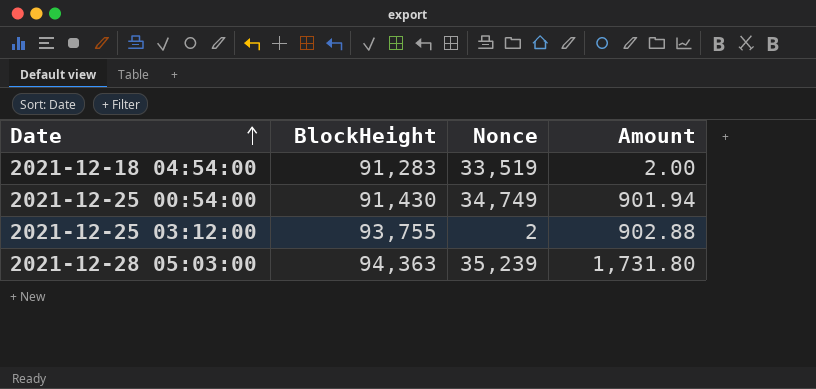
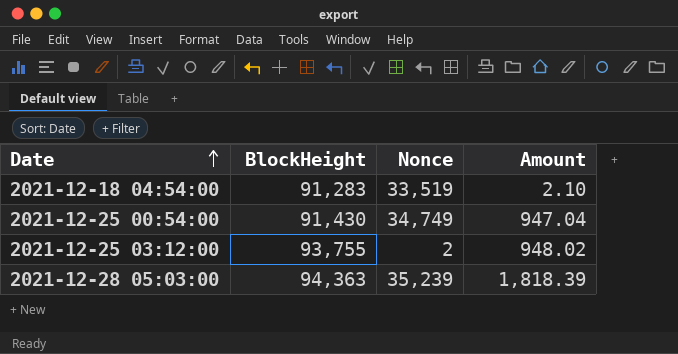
2021-12-18 04:54:00 | Amount: 2.00 -> 2.10
2021-12-25 00:54:00 | Amount: 901.94 -> 947.04
2021-12-25 03:12:00 | Amount: 902.88 -> 948.02
2021-12-28 05:03:00 | Amount: 1,731.80 -> 1,818.39

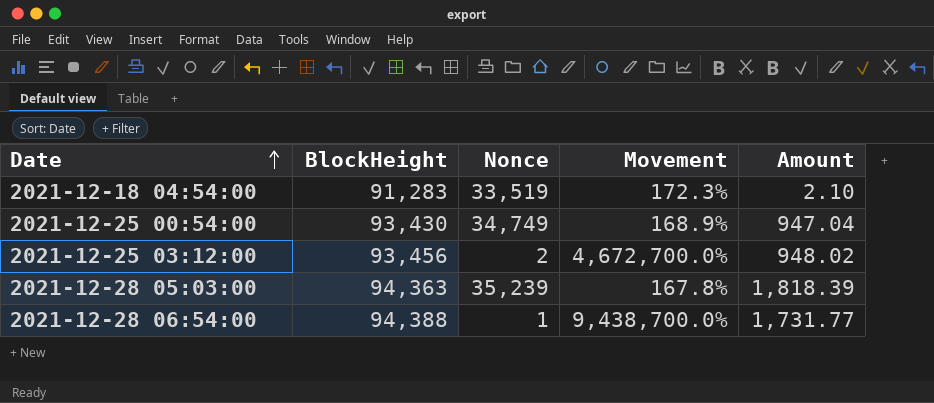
column Movement | formula: none -> ([BlockHeight] - [Nonce]) / [Nonce]
2021-12-25 00:54:00 | BlockHeight: 91,430 -> 93,430
2021-12-25 03:12:00 | BlockHeight: 93,755 -> 93,456
row 2021-12-28 06:54:00: none -> 94,388 | 1 | 9,438,700.0% | 1,731.77

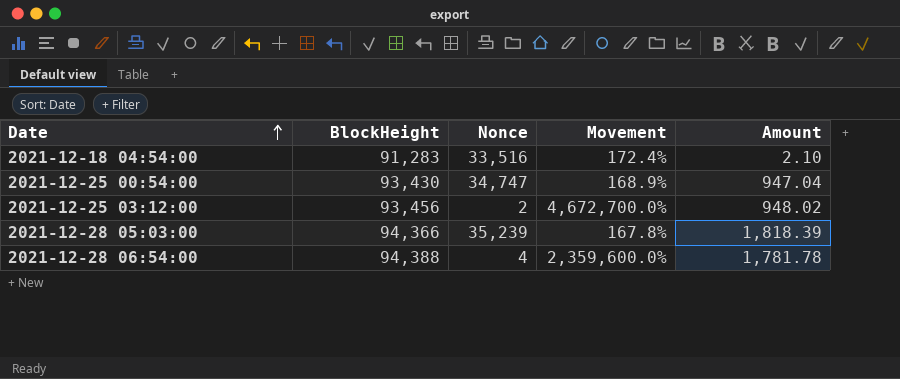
2021-12-18 04:54:00 | Nonce: 33,519 -> 33,516
2021-12-18 04:54:00 | Movement: 172.3% -> 172.4%
2021-12-25 00:54:00 | Nonce: 34,749 -> 34,747
2021-12-28 05:03:00 | BlockHeight: 94,363 -> 94,366
2021-12-28 06:54:00 | Nonce: 1 -> 4
2021-12-28 06:54:00 | Movement: 9,438,700.0% -> 2,359,600.0%
2021-12-28 06:54:00 | Amount: 1,731.77 -> 1,781.78

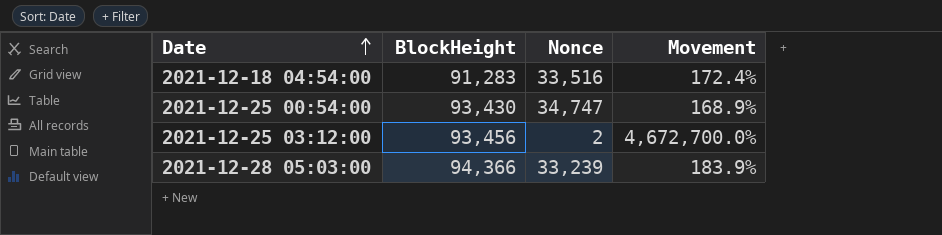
column Amount | position: 5 -> none
row 2021-12-28 06:54:00: 94,388 | 4 | 2,359,600.0% | 1,781.78 -> none
2021-12-28 05:03:00 | Nonce: 35,239 -> 33,239
2021-12-28 05:03:00 | Movement: 167.8% -> 183.9%

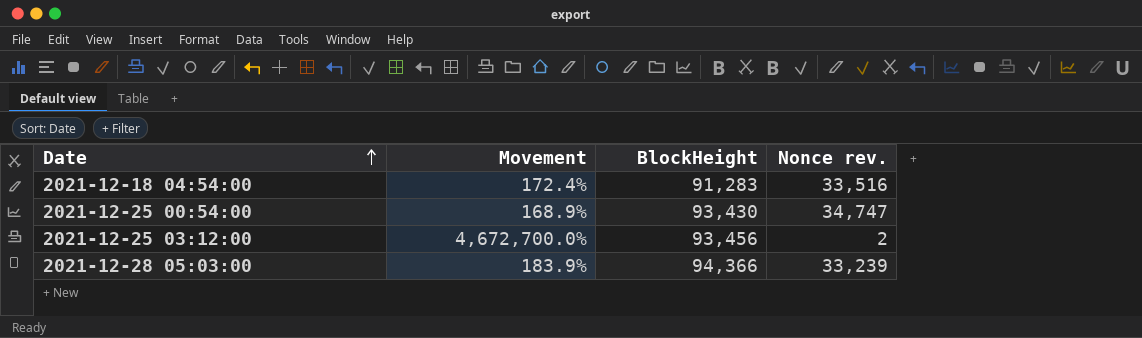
column Movement | position: 4 -> 2
column name: Nonce -> Nonce rev.

